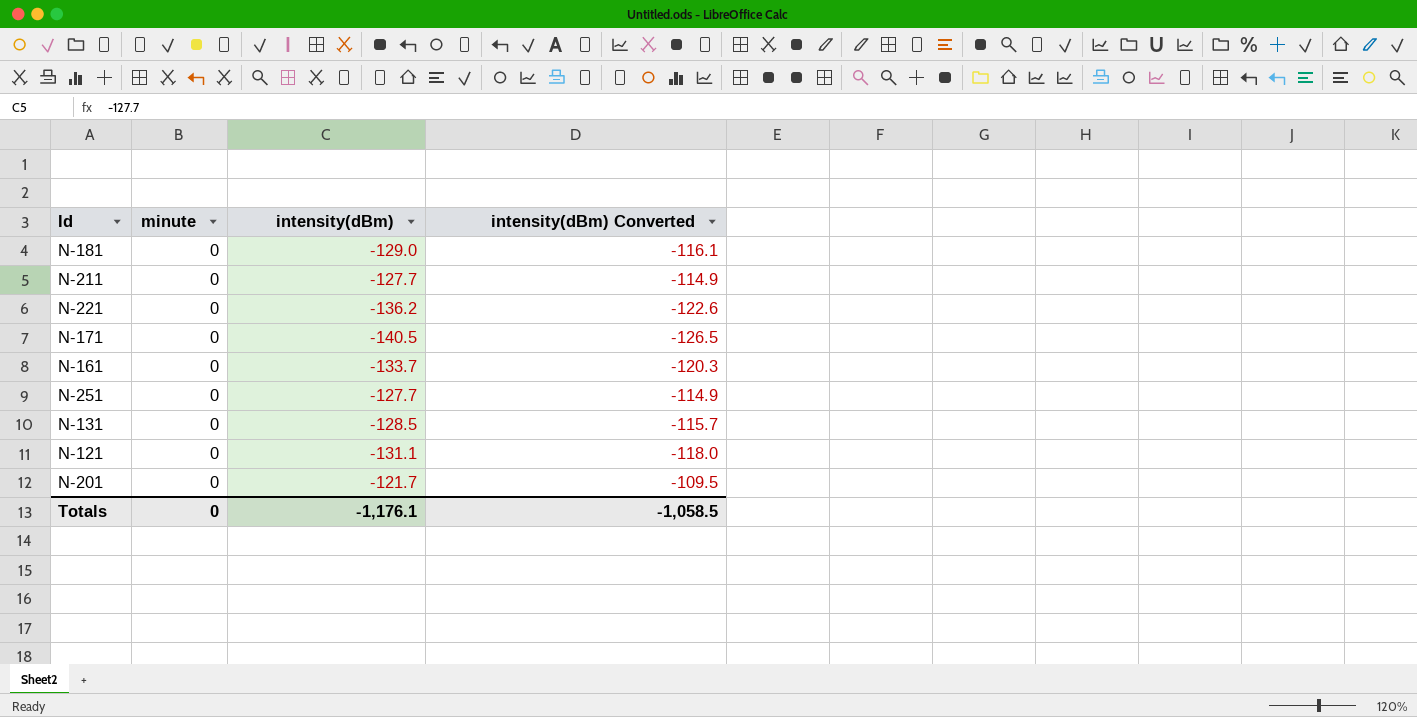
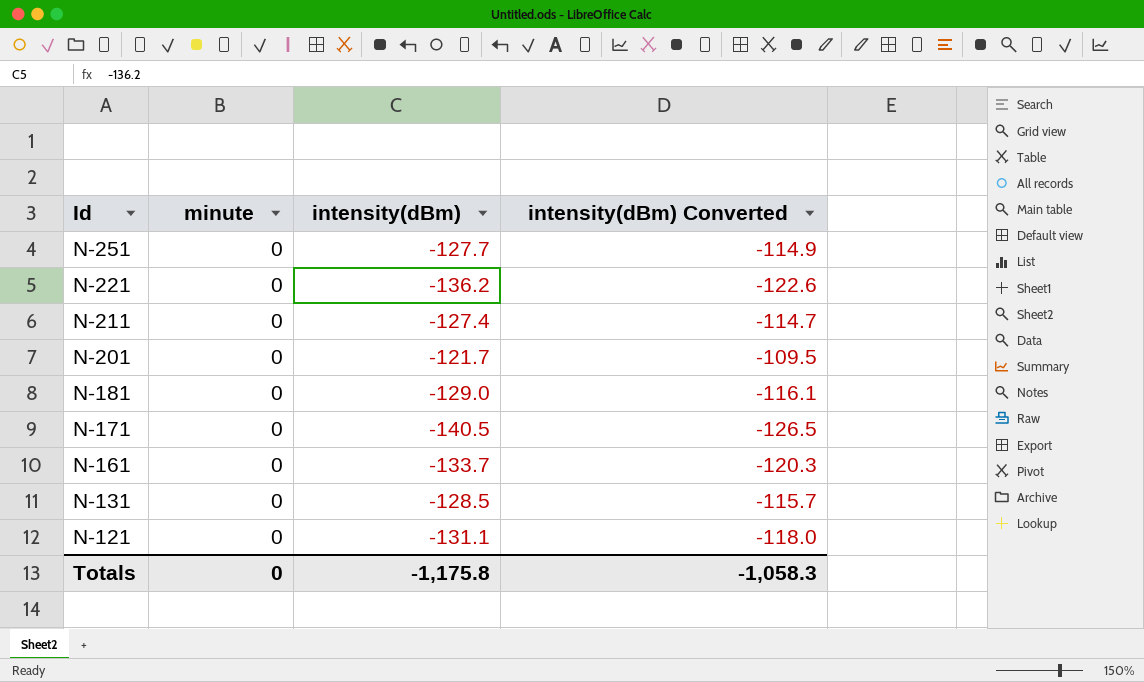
row order: none -> Id descending
N-211 | intensity(dBm): -127.7 -> -127.4
N-211 | intensity(dBm) Converted: -114.9 -> -114.7
Totals | intensity(dBm): -1,176.1 -> -1,175.8
Totals | intensity(dBm) Converted: -1,058.5 -> -1,058.3

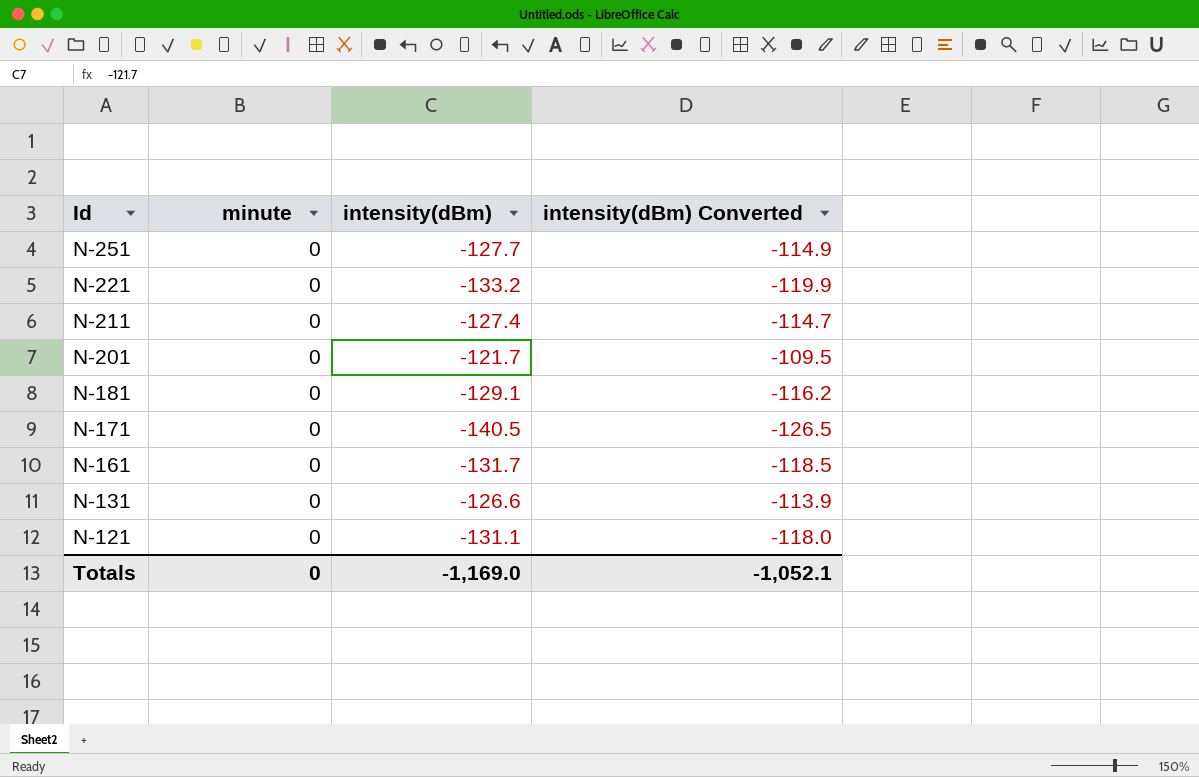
N-221 | intensity(dBm): -136.2 -> -133.2
N-221 | intensity(dBm) Converted: -122.6 -> -119.9
N-181 | intensity(dBm): -129.0 -> -129.1
N-181 | intensity(dBm) Converted: -116.1 -> -116.2
N-161 | intensity(dBm): -133.7 -> -131.7
N-161 | intensity(dBm) Converted: -120.3 -> -118.5
N-131 | intensity(dBm): -128.5 -> -126.6
N-131 | intensity(dBm) Converted: -115.7 -> -113.9
Totals | intensity(dBm): -1,175.8 -> -1,169.0
Totals | intensity(dBm) Converted: -1,058.3 -> -1,052.1

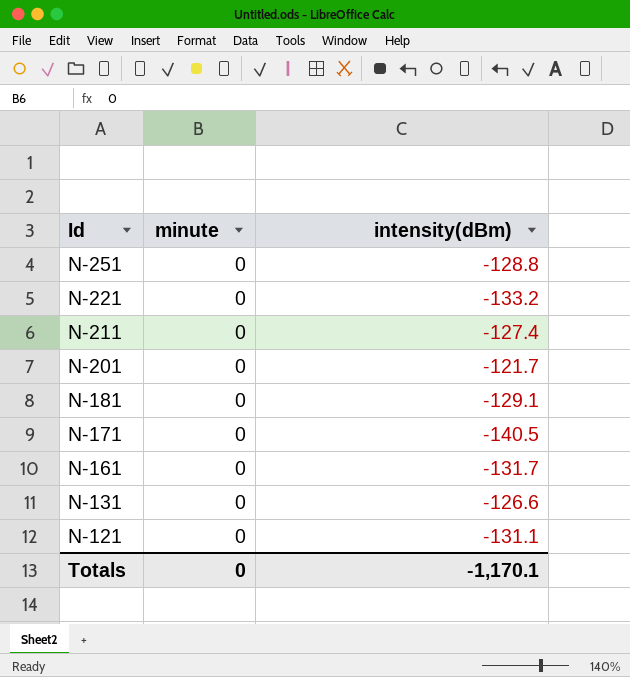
column intensity(dBm) Converted | formula: [intensity(dBm)] * 0.9 -> none
N-251 | intensity(dBm): -127.7 -> -128.8
Totals | intensity(dBm): -1,169.0 -> -1,170.1

